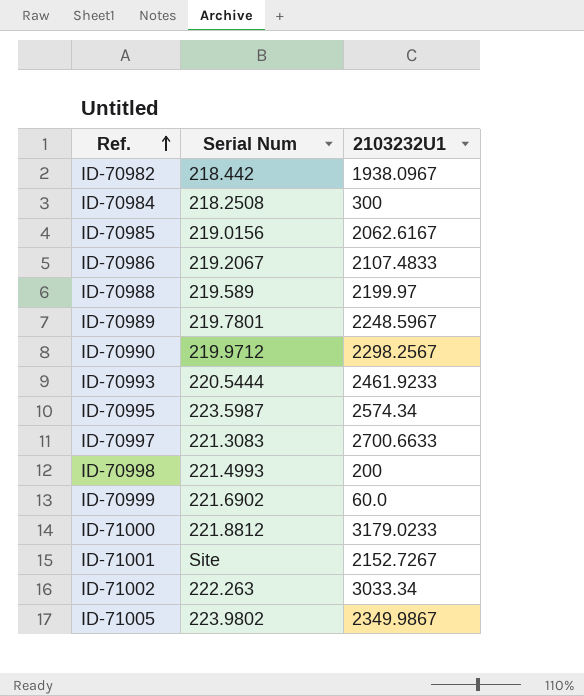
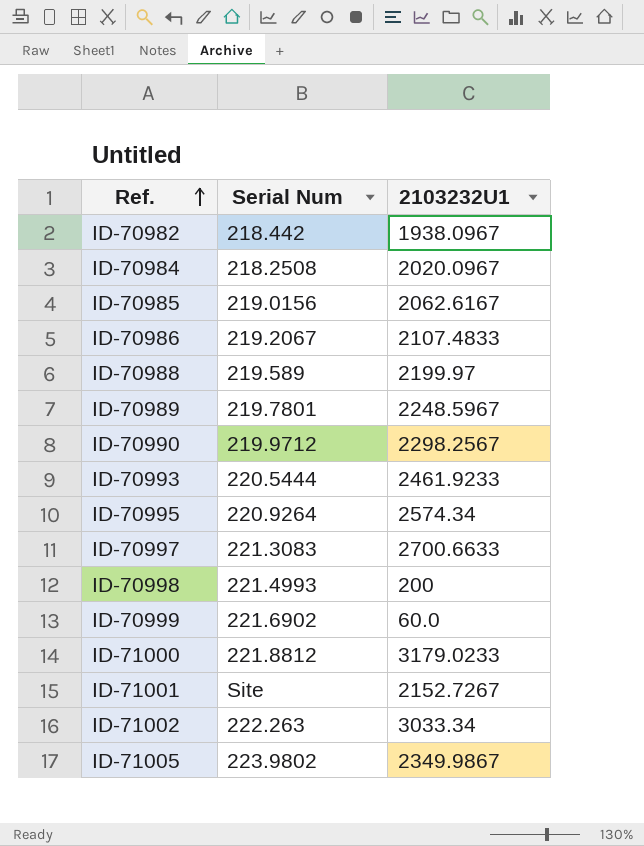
ID-70984 | 2103232U1: 300 -> 2020.0967
ID-70995 | Serial Num: 223.5987 -> 220.9264

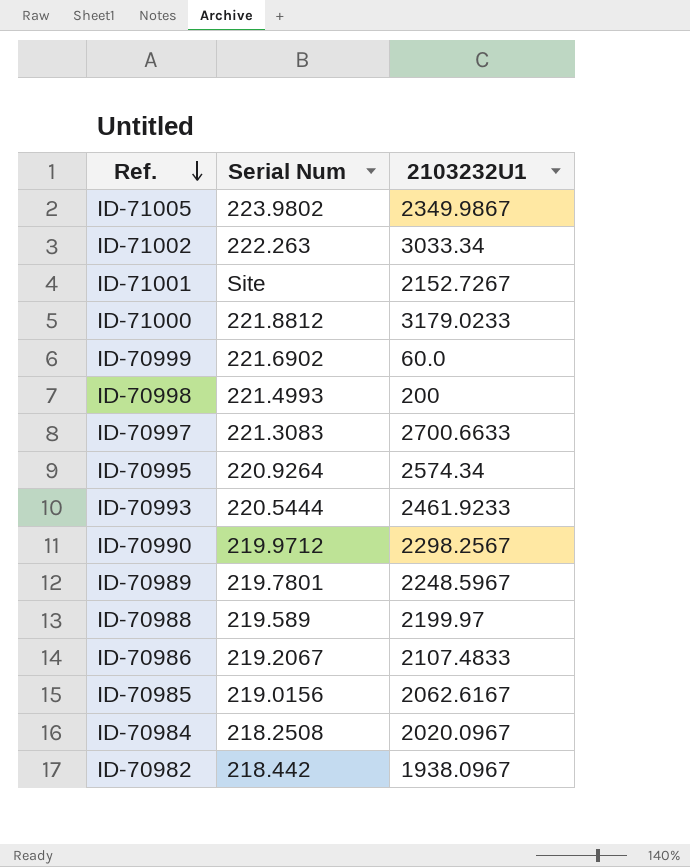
row order: Ref. ascending -> Ref. descending

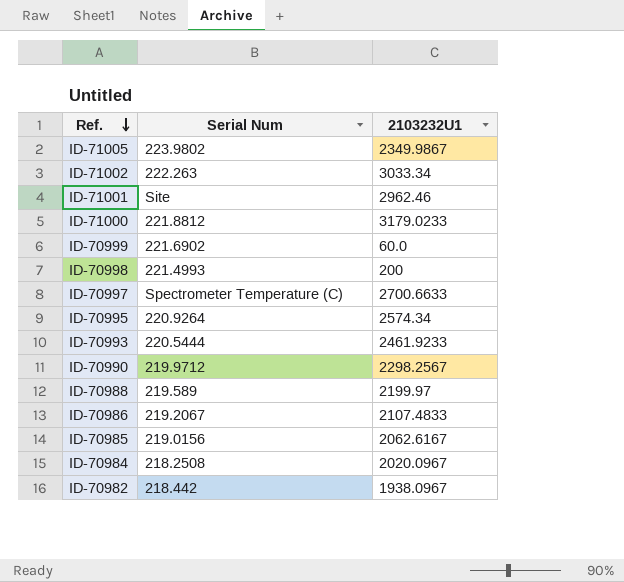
row ID-70989: 219.7801 | 2248.5967 -> none
ID-71001 | 2103232U1: 2152.7267 -> 2962.46
ID-70997 | Serial Num: 221.3083 -> Spectrometer Temperature (C)

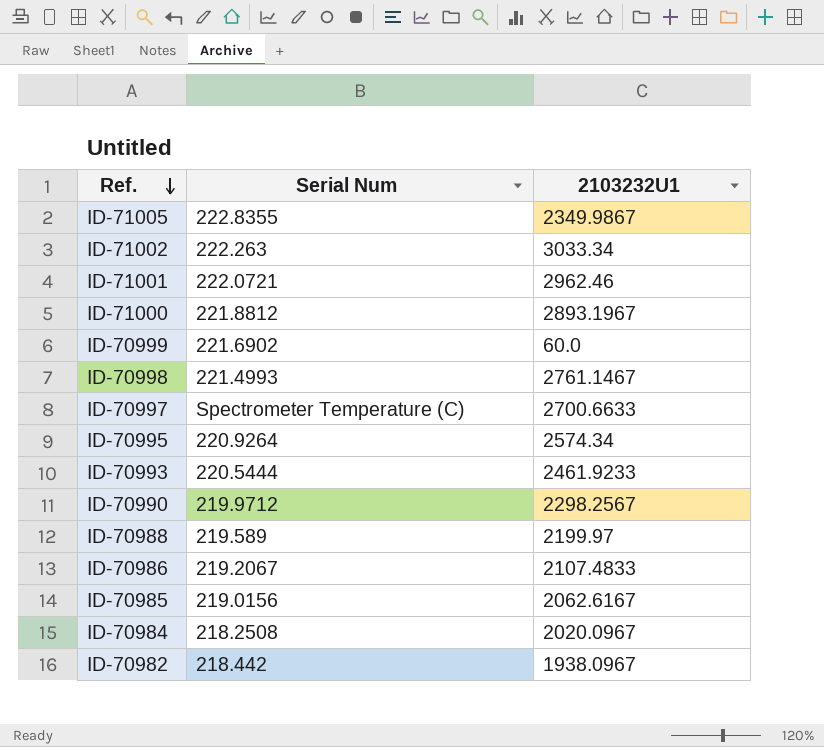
ID-71005 | Serial Num: 223.9802 -> 222.8355
ID-71001 | Serial Num: Site -> 222.0721
ID-71000 | 2103232U1: 3179.0233 -> 2893.1967
ID-70998 | 2103232U1: 200 -> 2761.1467

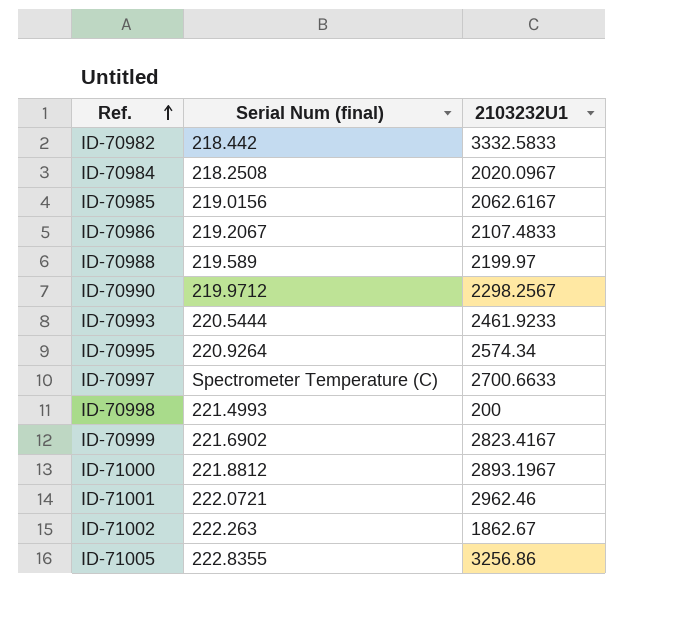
row order: Ref. descending -> Ref. ascending
column name: Serial Num -> Serial Num (final)
ID-70982 | 2103232U1: 1938.0967 -> 3332.5833
ID-70998 | 2103232U1: 2761.1467 -> 200
ID-70999 | 2103232U1: 60.0 -> 2823.4167
ID-71002 | 2103232U1: 3033.34 -> 1862.67
ID-71005 | 2103232U1: 2349.9867 -> 3256.86

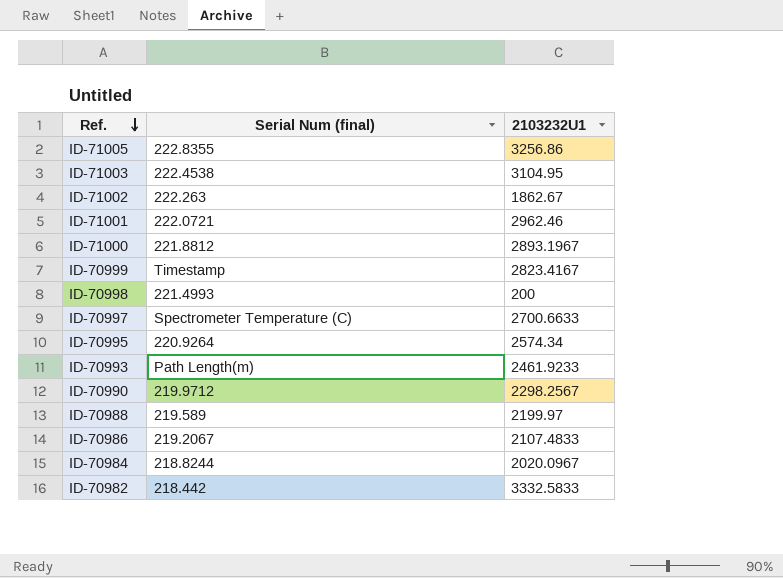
row order: Ref. ascending -> Ref. descending
row ID-70985: 219.0156 | 2062.6167 -> none
row ID-71003: none -> 222.4538 | 3104.95
ID-70999 | Serial Num (final): 221.6902 -> Timestamp
ID-70993 | Serial Num (final): 220.5444 -> Path Length(m)
ID-70984 | Serial Num (final): 218.2508 -> 218.8244

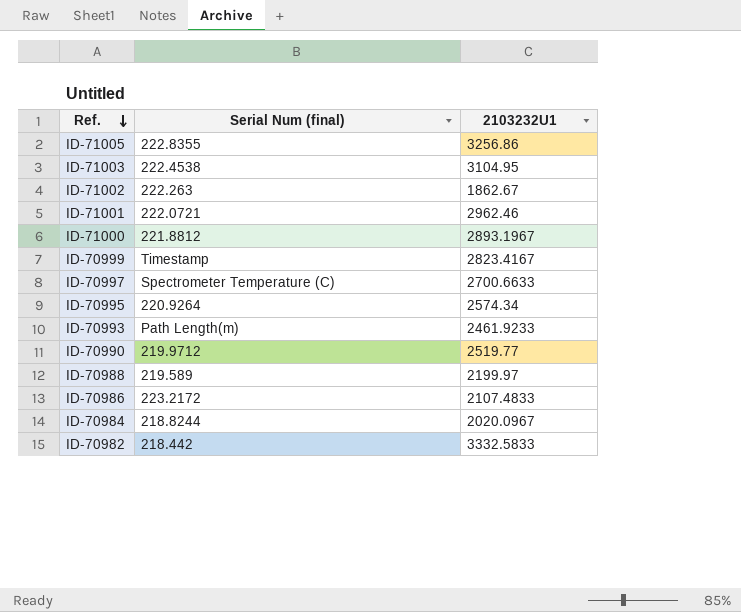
row ID-70998: 221.4993 | 200 -> none
ID-70990 | 2103232U1: 2298.2567 -> 2519.77
ID-70986 | Serial Num (final): 219.2067 -> 223.2172

